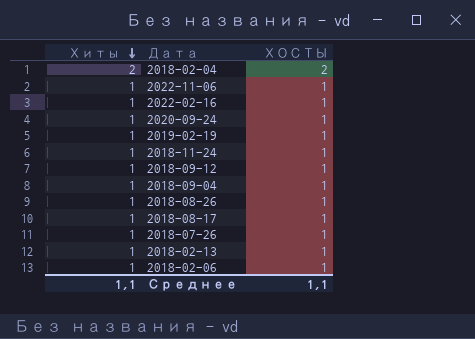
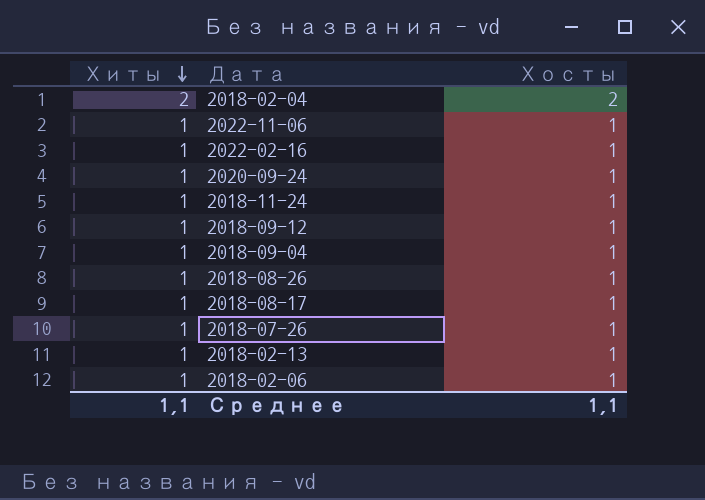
column name: ХОСТЫ -> Хосты
row 2019-02-19: 1 | 1 -> none

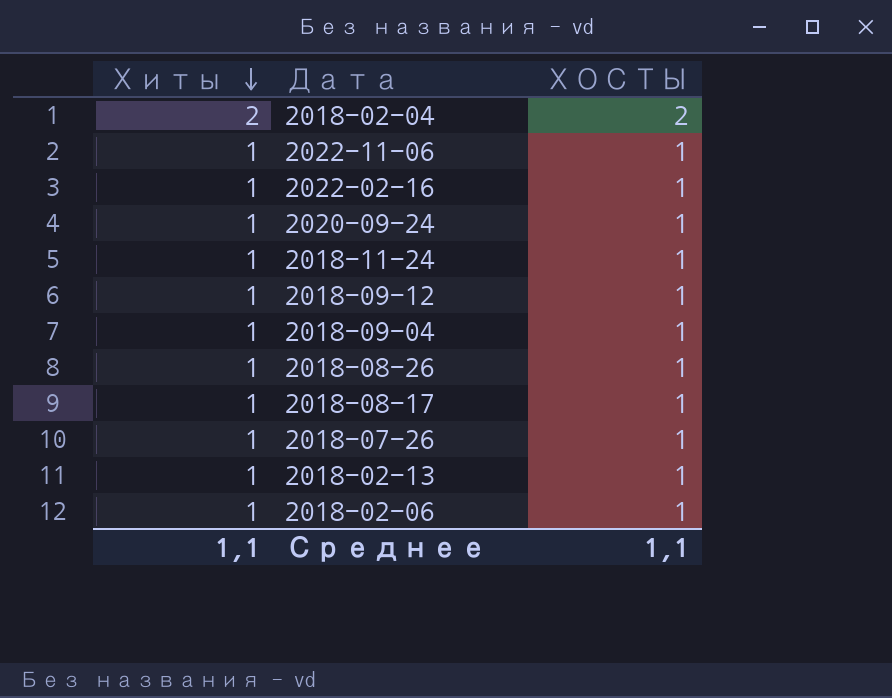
column name: Хосты -> ХОСТЫ

